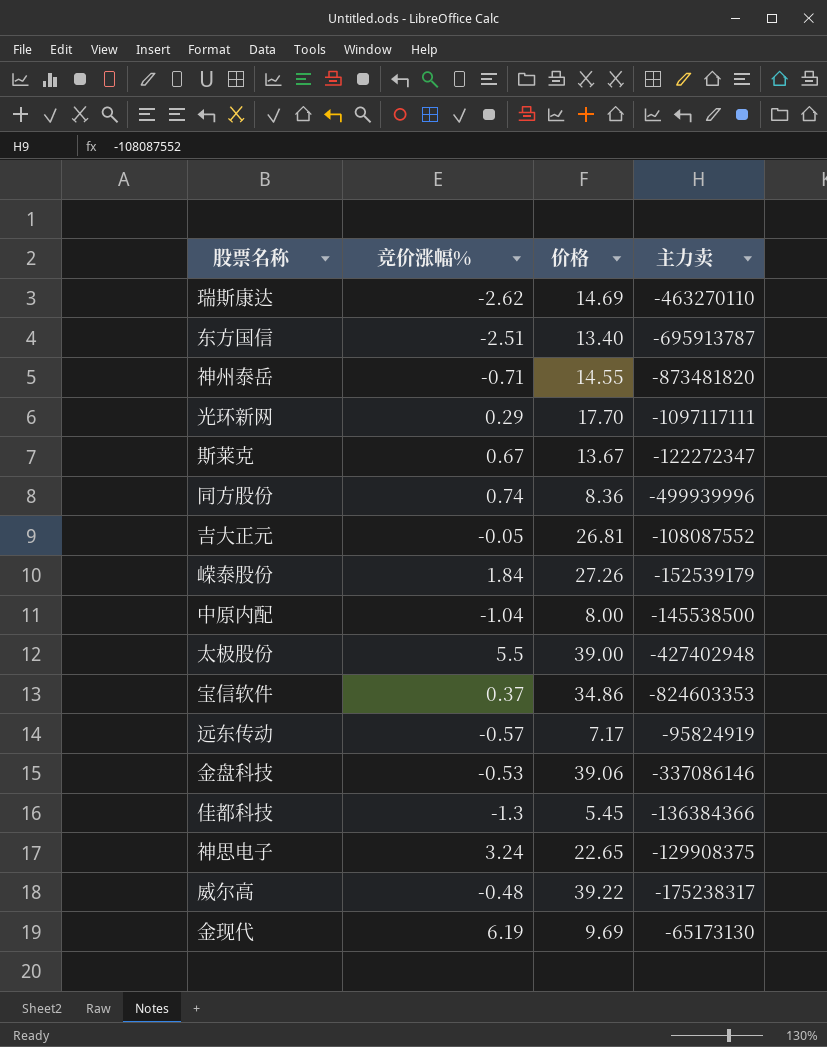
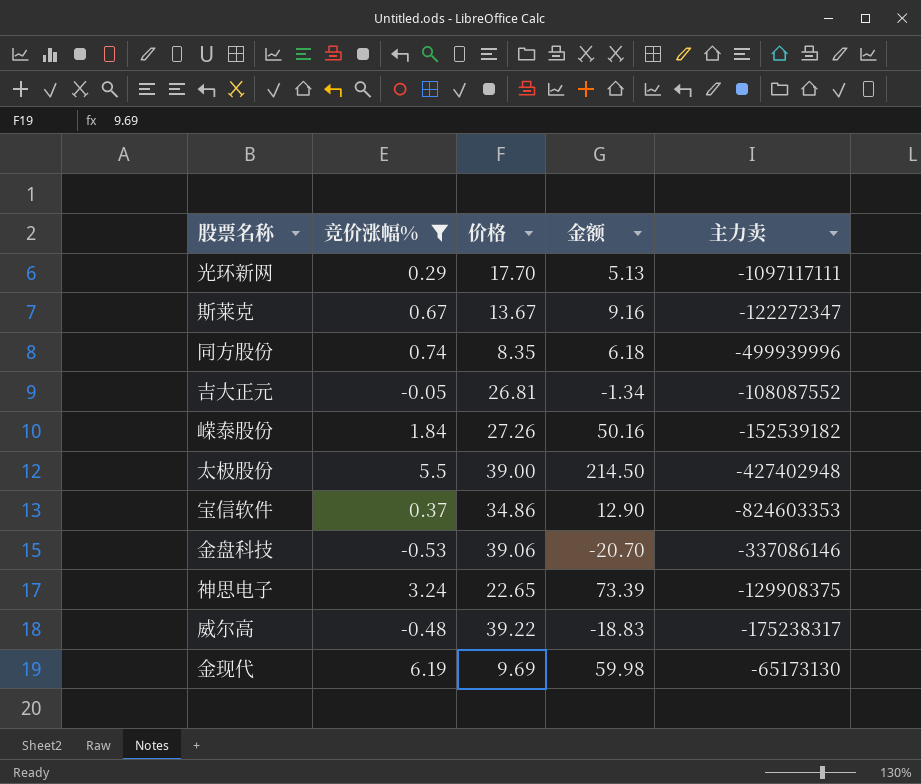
filter: none -> 竞价涨幅% >= -0.53
column 金额 | formula: none -> [竞价涨幅%] * [价格]
同方股份 | 价格: 8.36 -> 8.35
嵘泰股份 | 主力卖: -152539179 -> -152539182

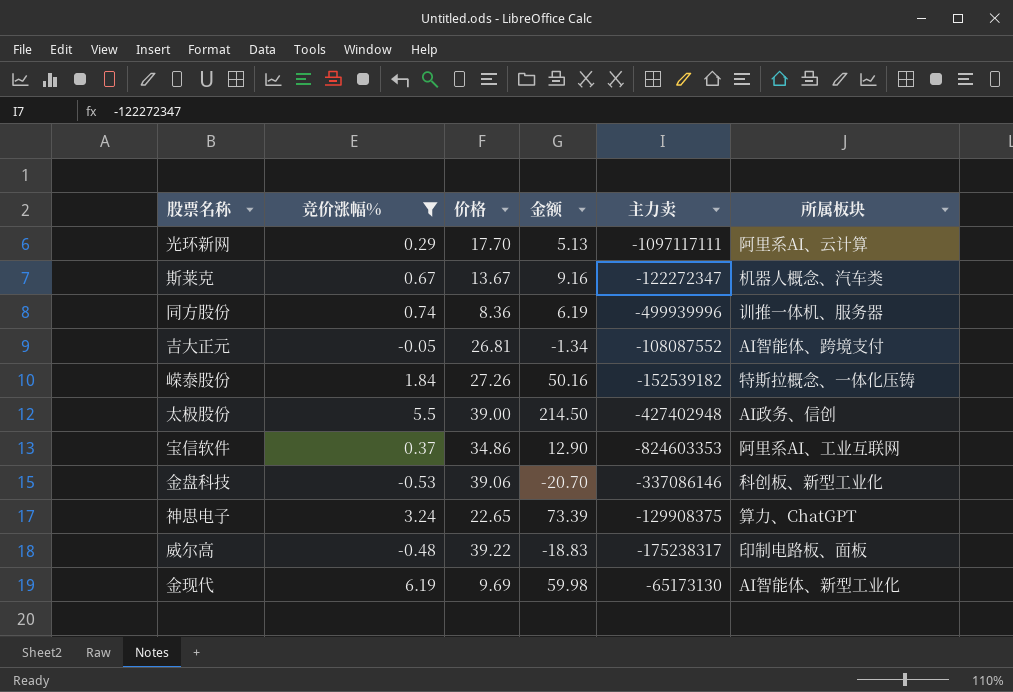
column 所属板块 | position: none -> 6
同方股份 | 价格: 8.35 -> 8.36
同方股份 | 金额: 6.18 -> 6.19

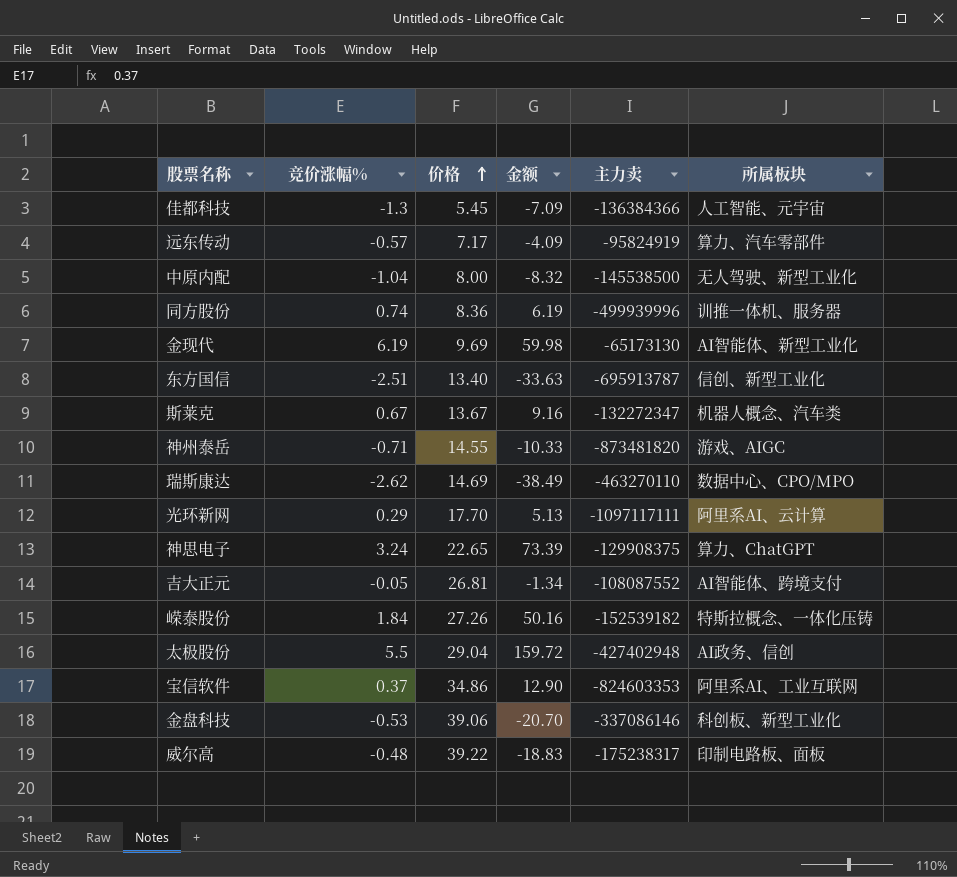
filter: 竞价涨幅% >= -0.53 -> none
row order: none -> 价格 ascending
斯莱克 | 主力卖: -122272347 -> -132272347
太极股份 | 价格: 39.00 -> 29.04
太极股份 | 金额: 214.50 -> 159.72

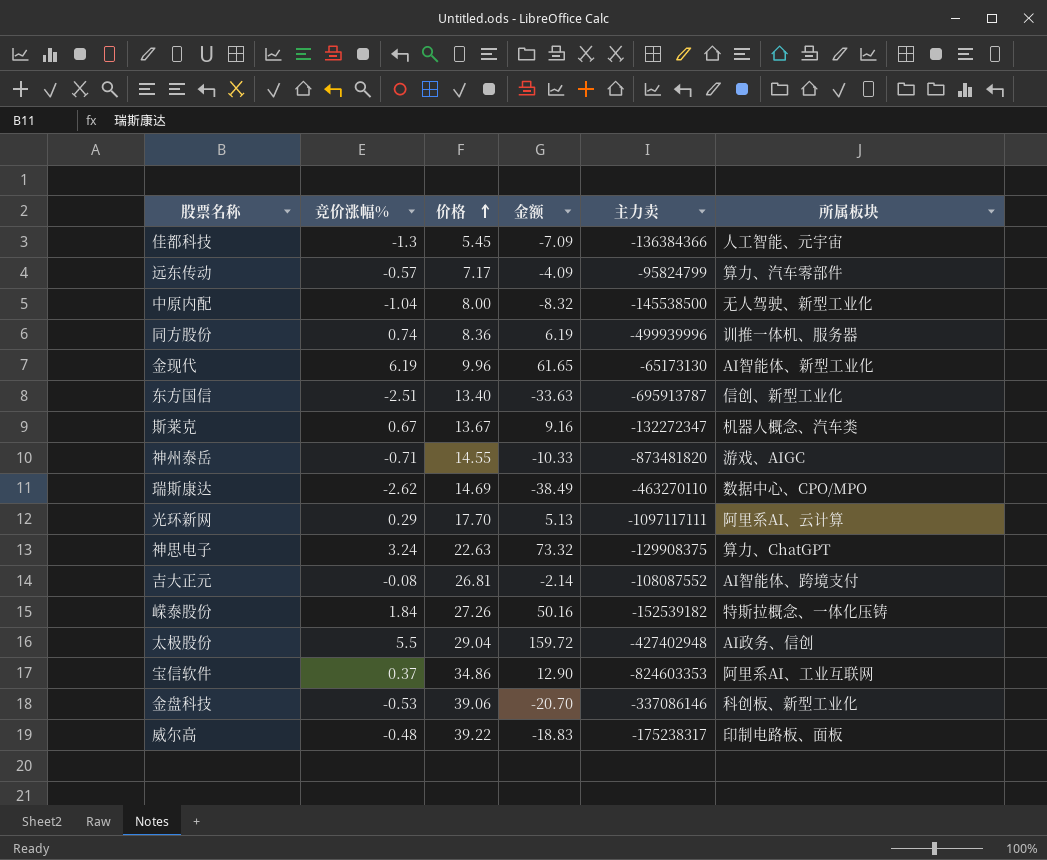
远东传动 | 主力卖: -95824919 -> -95824799
金现代 | 价格: 9.69 -> 9.96
金现代 | 金额: 59.98 -> 61.65
神思电子 | 价格: 22.65 -> 22.63
神思电子 | 金额: 73.39 -> 73.32
吉大正元 | 竞价涨幅%: -0.05 -> -0.08
吉大正元 | 金额: -1.34 -> -2.14

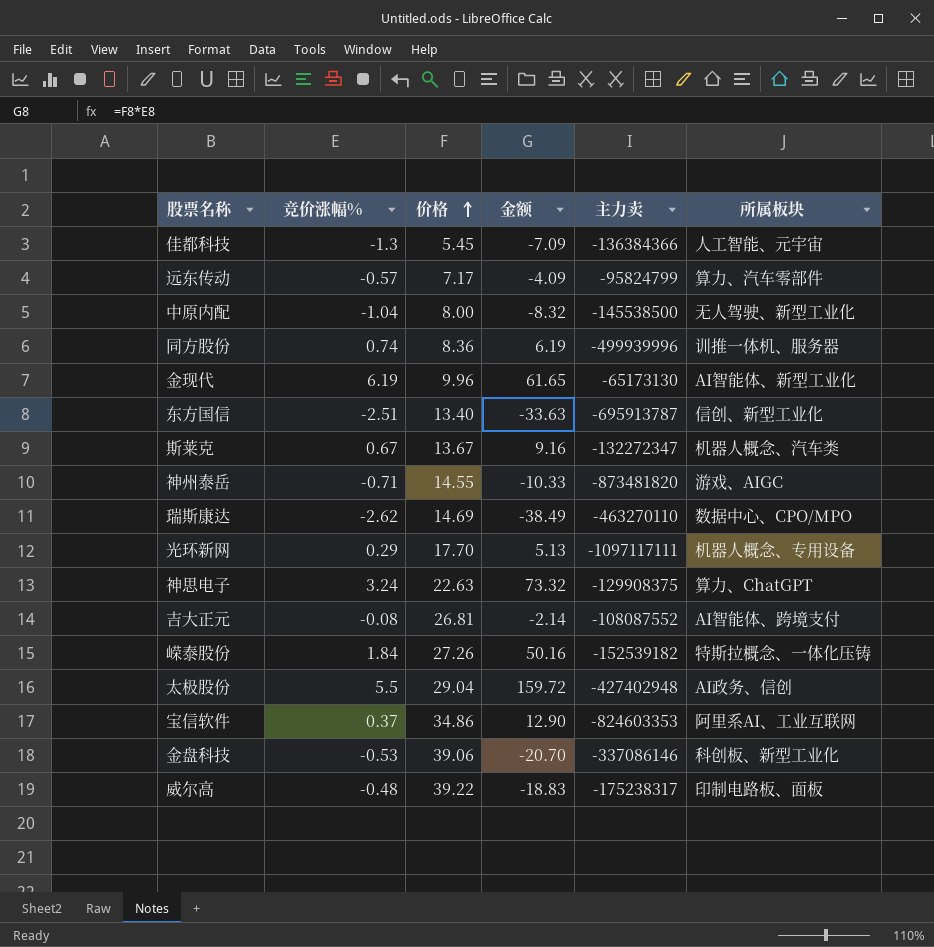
光环新网 | 所属板块: 阿里系AI、云计算 -> 机器人概念、专用设备

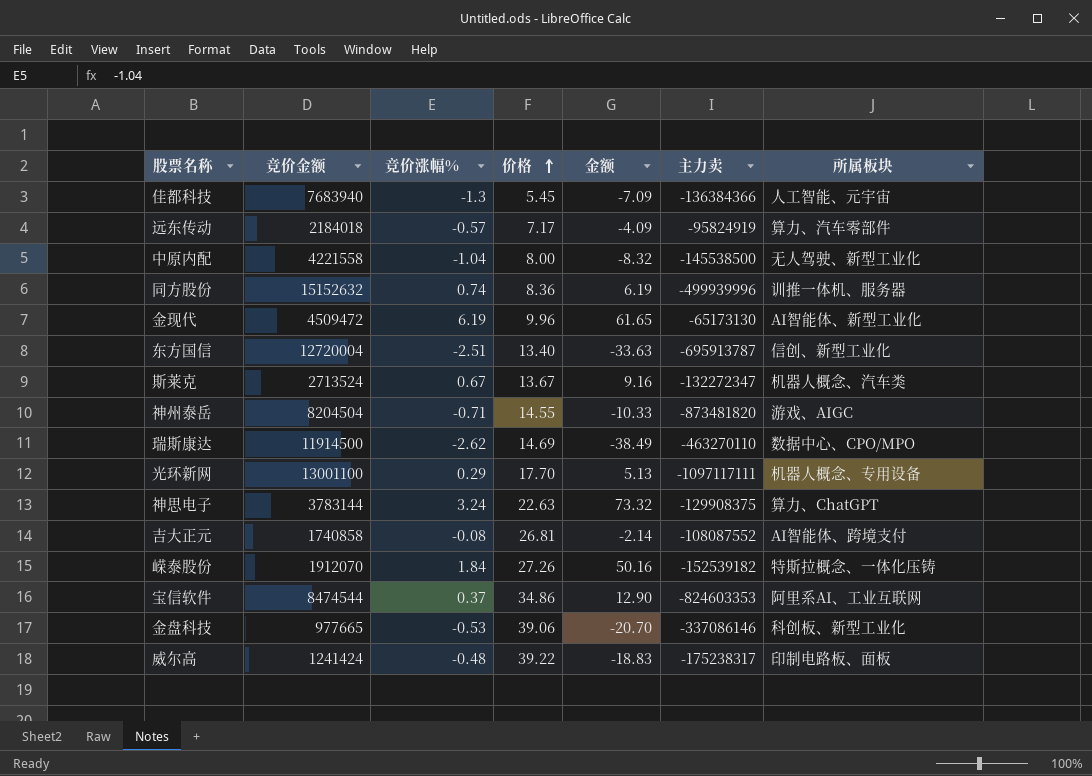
column 竞价金额 | position: none -> 2
row 太极股份: 5.5 | 29.04 | 159.72 | -427402948 | AI政务、信创 -> none
远东传动 | 主力卖: -95824799 -> -95824919

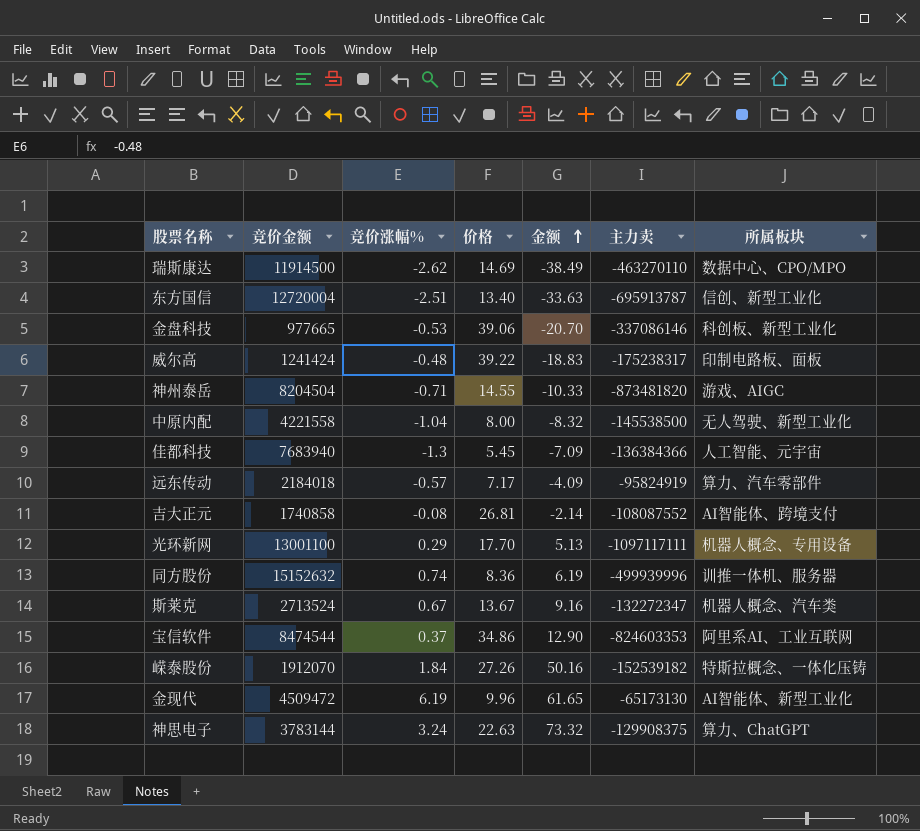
row order: 价格 ascending -> 金额 ascending

